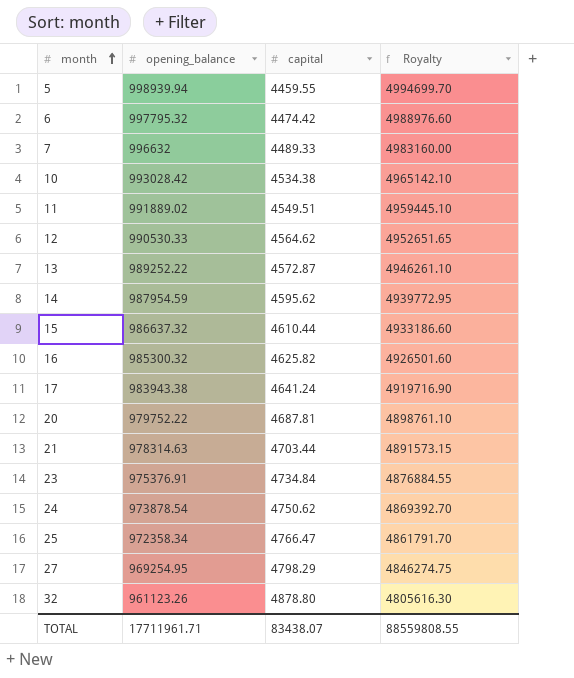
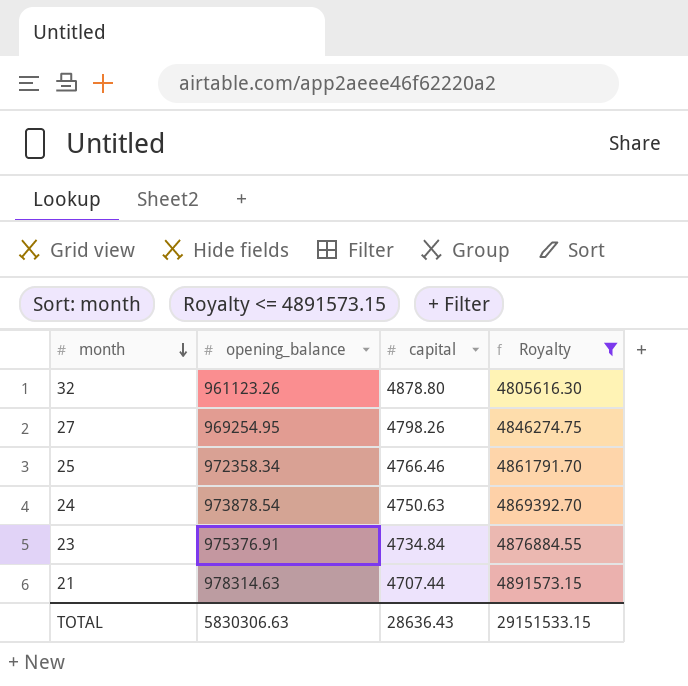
filter: none -> Royalty <= 4891573.15
row order: month ascending -> month descending
27 | capital: 4798.29 -> 4798.26
25 | capital: 4766.47 -> 4766.46
24 | capital: 4750.62 -> 4750.63
21 | capital: 4703.44 -> 4707.44
TOTAL | opening_balance: 17711961.71 -> 5830306.63
TOTAL | capital: 83438.07 -> 28636.43
TOTAL | Royalty: 88559808.55 -> 29151533.15

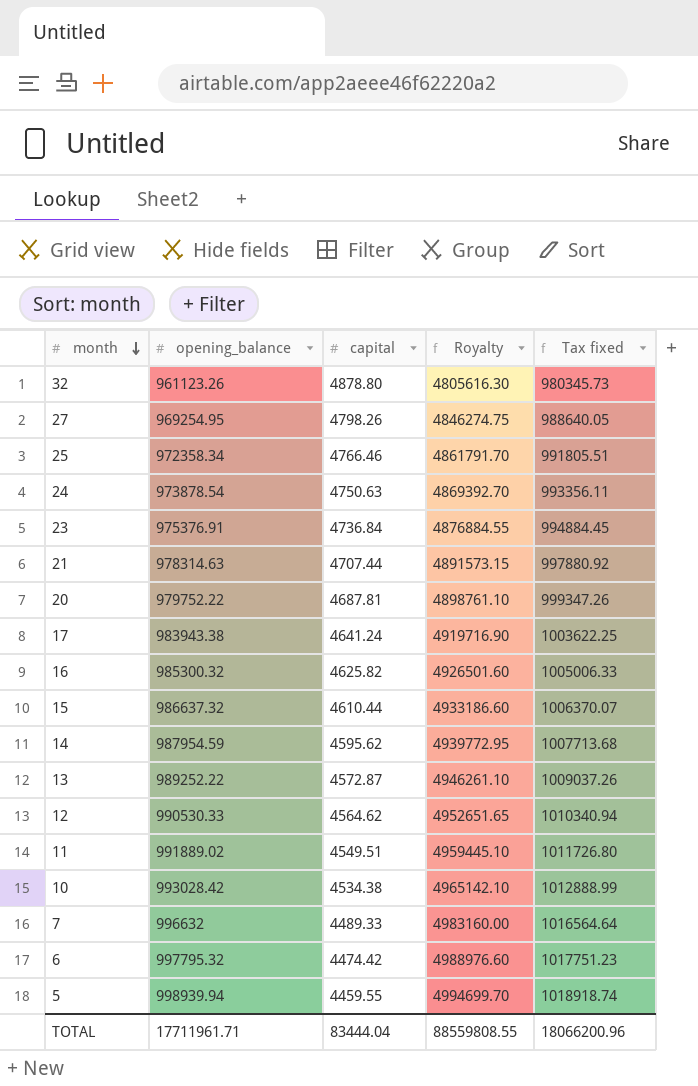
filter: Royalty <= 4891573.15 -> none
column Tax fixed | formula: none -> [opening_balance] * 1.02
23 | capital: 4734.84 -> 4736.84
TOTAL | opening_balance: 5830306.63 -> 17711961.71
TOTAL | capital: 28636.43 -> 83444.04
TOTAL | Royalty: 29151533.15 -> 88559808.55

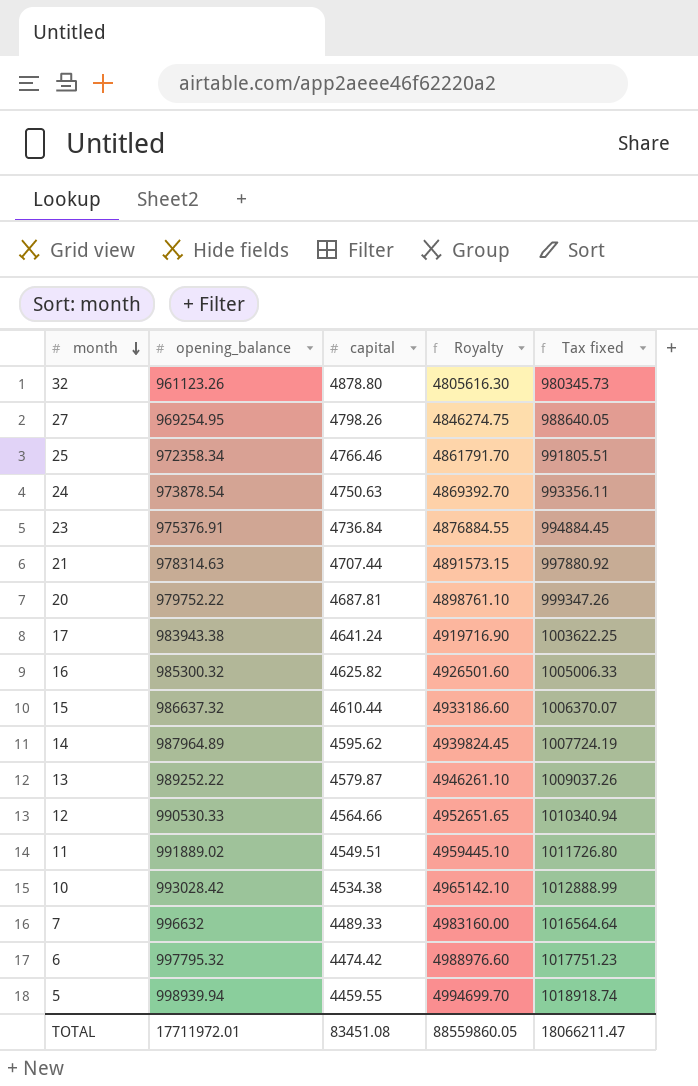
14 | opening_balance: 987954.59 -> 987964.89
14 | Royalty: 4939772.95 -> 4939824.45
14 | Tax fixed: 1007713.68 -> 1007724.19
13 | capital: 4572.87 -> 4579.87
12 | capital: 4564.62 -> 4564.66
TOTAL | opening_balance: 17711961.71 -> 17711972.01
TOTAL | capital: 83444.04 -> 83451.08
TOTAL | Royalty: 88559808.55 -> 88559860.05
TOTAL | Tax fixed: 18066200.96 -> 18066211.47

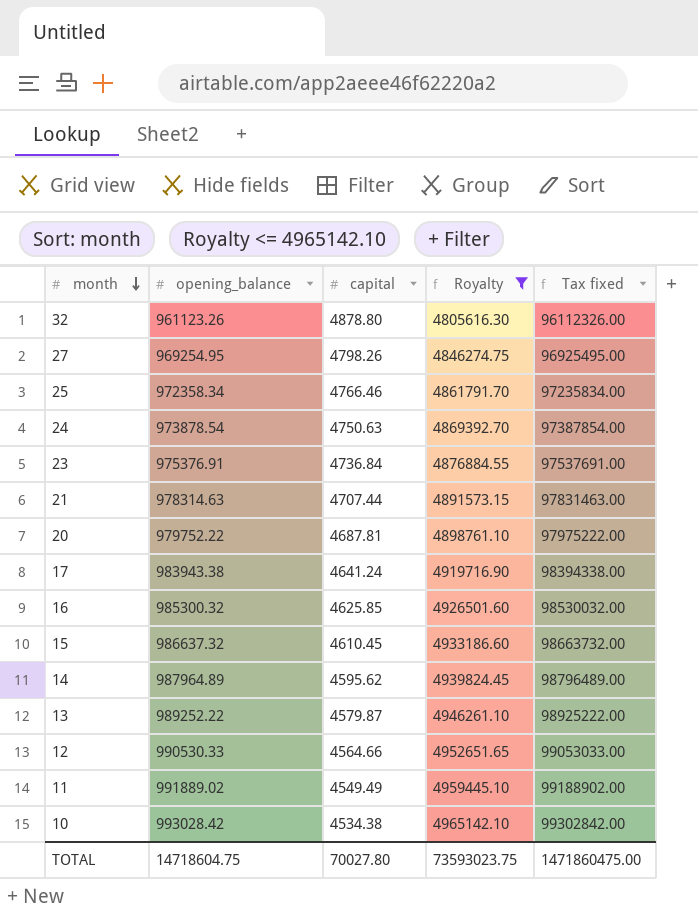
filter: none -> Royalty <= 4965142.10
column Tax fixed | formula: [opening_balance] * 1.02 -> [opening_balance] * 100
16 | capital: 4625.82 -> 4625.85
15 | capital: 4610.44 -> 4610.45
11 | capital: 4549.51 -> 4549.49
TOTAL | opening_balance: 17711972.01 -> 14718604.75
TOTAL | capital: 83451.08 -> 70027.80
TOTAL | Royalty: 88559860.05 -> 73593023.75
TOTAL | Tax fixed: 18066211.47 -> 1471860475.00

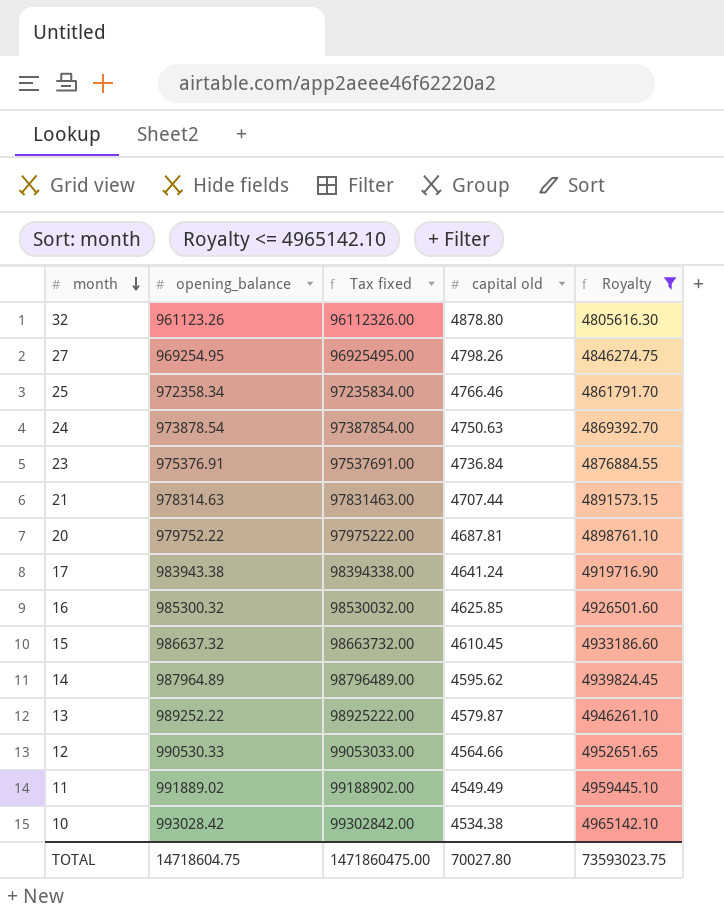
column Tax fixed | position: 5 -> 3
column name: capital -> capital old

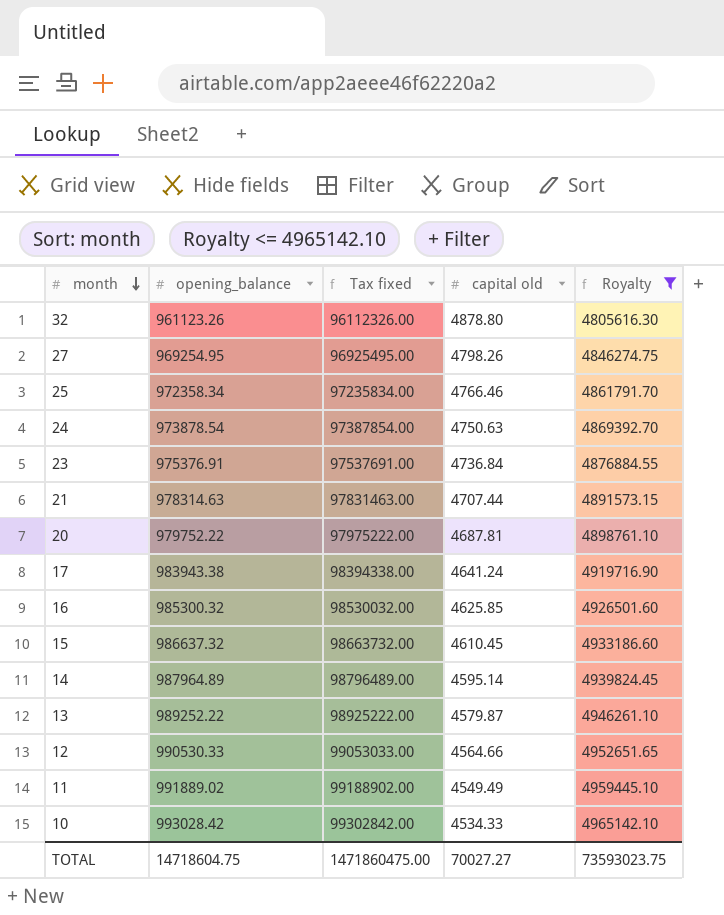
14 | capital old: 4595.62 -> 4595.14
10 | capital old: 4534.38 -> 4534.33
TOTAL | capital old: 70027.80 -> 70027.27

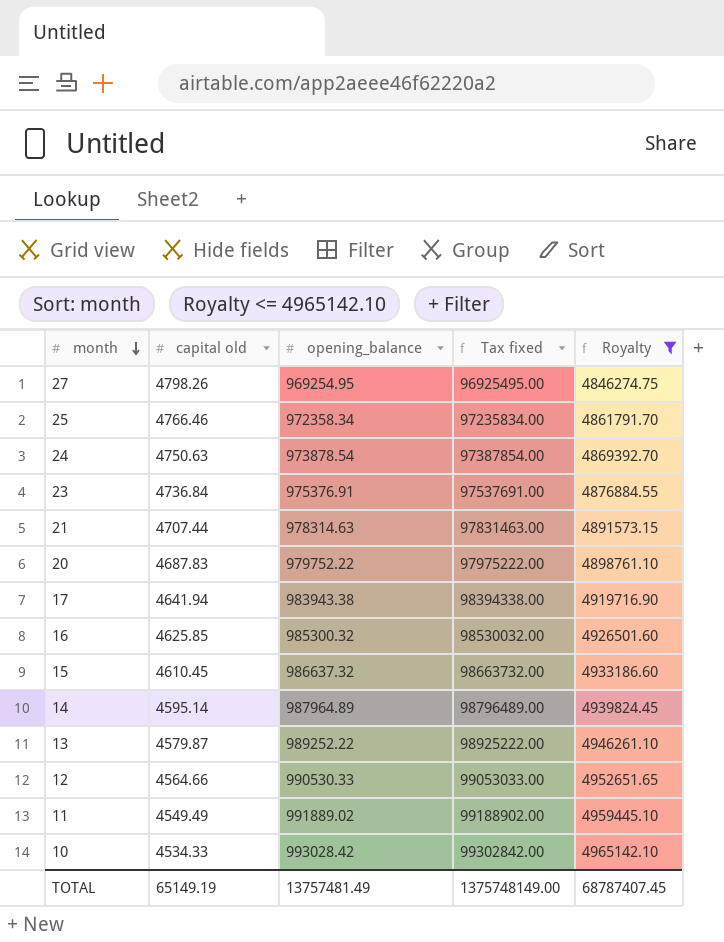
column capital old | position: 4 -> 2
row 32: 961123.26 | 96112326.00 | 4878.80 | 4805616.30 -> none
20 | capital old: 4687.81 -> 4687.83
17 | capital old: 4641.24 -> 4641.94
TOTAL | capital old: 70027.27 -> 65149.19
TOTAL | opening_balance: 14718604.75 -> 13757481.49
TOTAL | Tax fixed: 1471860475.00 -> 1375748149.00
TOTAL | Royalty: 73593023.75 -> 68787407.45

